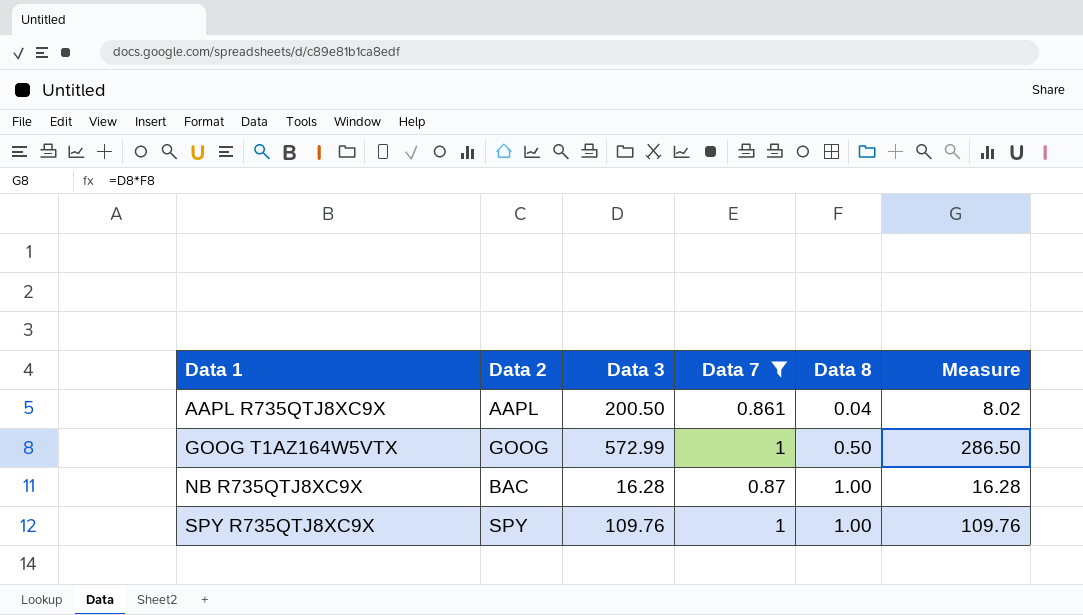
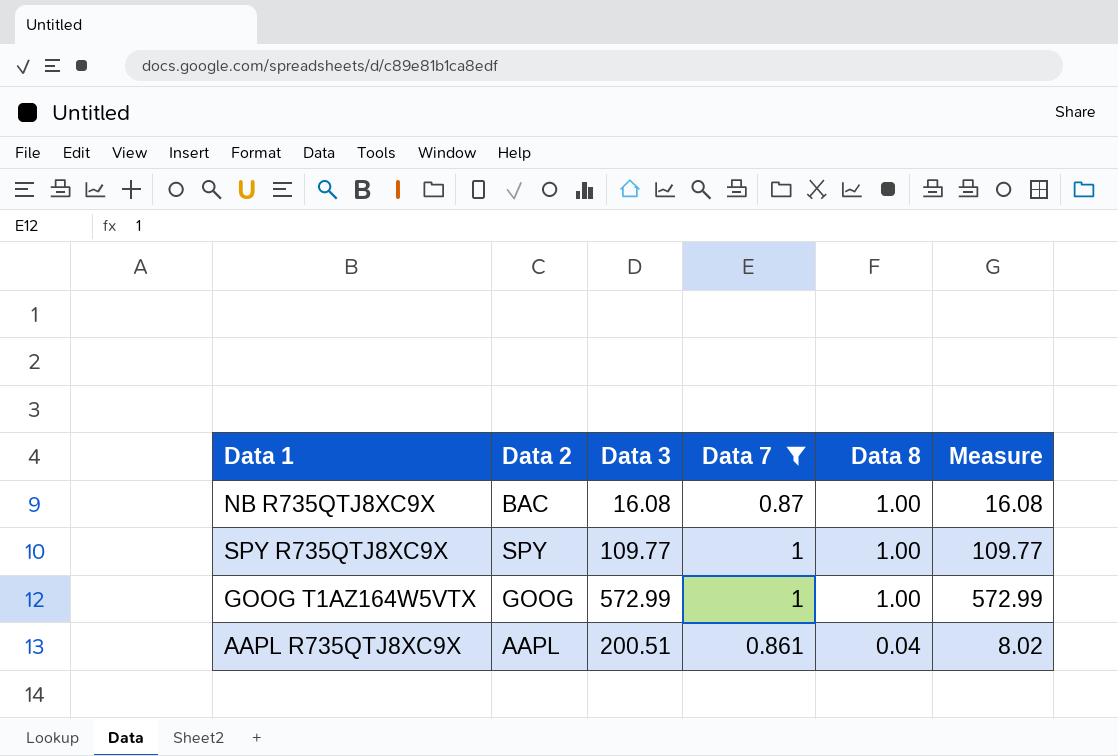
row order: Data 1 ascending -> Data 8 descending
NB R735QTJ8XC9X | Data 3: 16.28 -> 16.08
NB R735QTJ8XC9X | Measure: 16.28 -> 16.08
SPY R735QTJ8XC9X | Data 3: 109.76 -> 109.77
SPY R735QTJ8XC9X | Measure: 109.76 -> 109.77
GOOG T1AZ164W5VTX | Data 8: 0.50 -> 1.00
GOOG T1AZ164W5VTX | Measure: 286.50 -> 572.99
AAPL R735QTJ8XC9X | Data 3: 200.50 -> 200.51

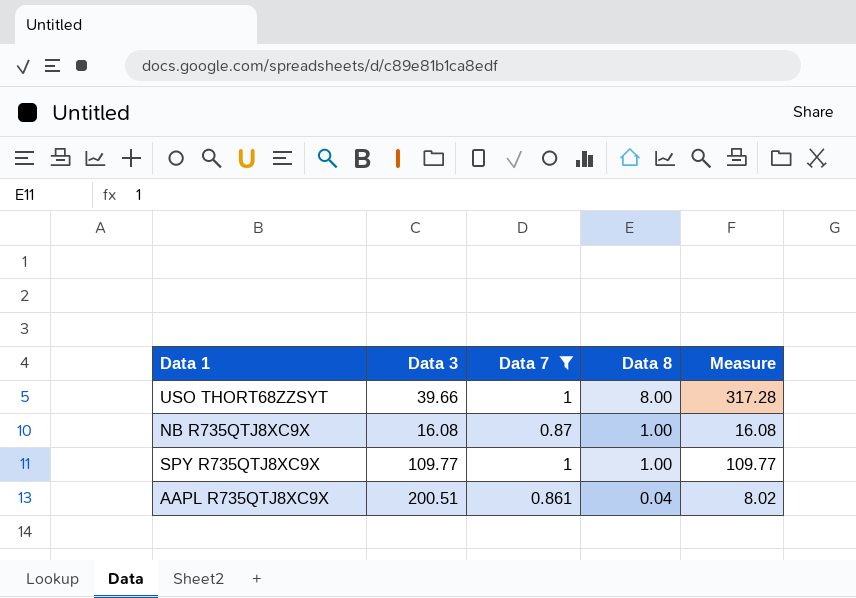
column Data 2 | position: 2 -> none
row GOOG T1AZ164W5VTX: GOOG | 572.99 | 1 | 1.00 | 572.99 -> none
row USO THORT68ZZSYT: none -> 39.66 | 1 | 8.00 | 317.28

